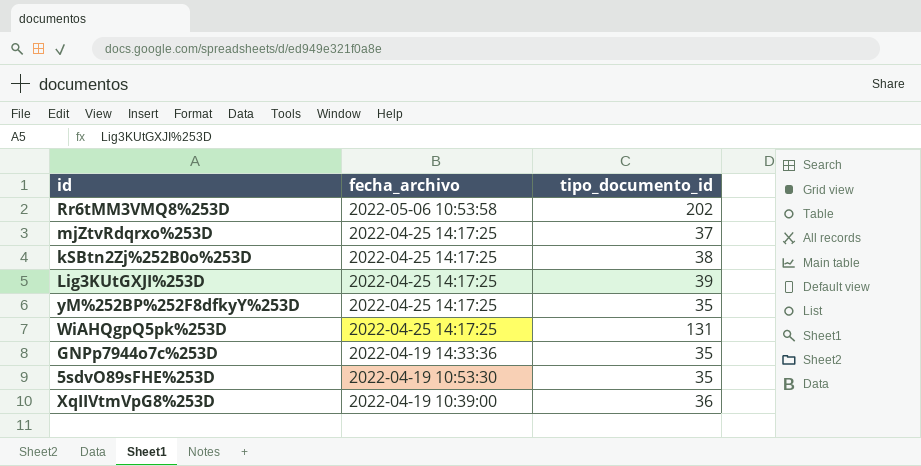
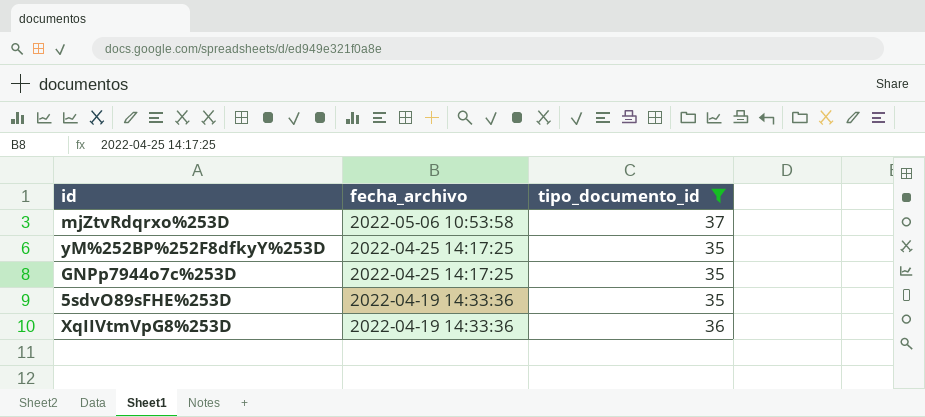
filter: none -> tipo_documento_id <= 37
mjZtvRdqrxo%253D | fecha_archivo: 2022-04-25 14:17:25 -> 2022-05-06 10:53:58
GNPp7944o7c%253D | fecha_archivo: 2022-04-19 14:33:36 -> 2022-04-25 14:17:25
5sdvO89sFHE%253D | fecha_archivo: 2022-04-19 10:53:30 -> 2022-04-19 14:33:36
XqIIVtmVpG8%253D | fecha_archivo: 2022-04-19 10:39:00 -> 2022-04-19 14:33:36

